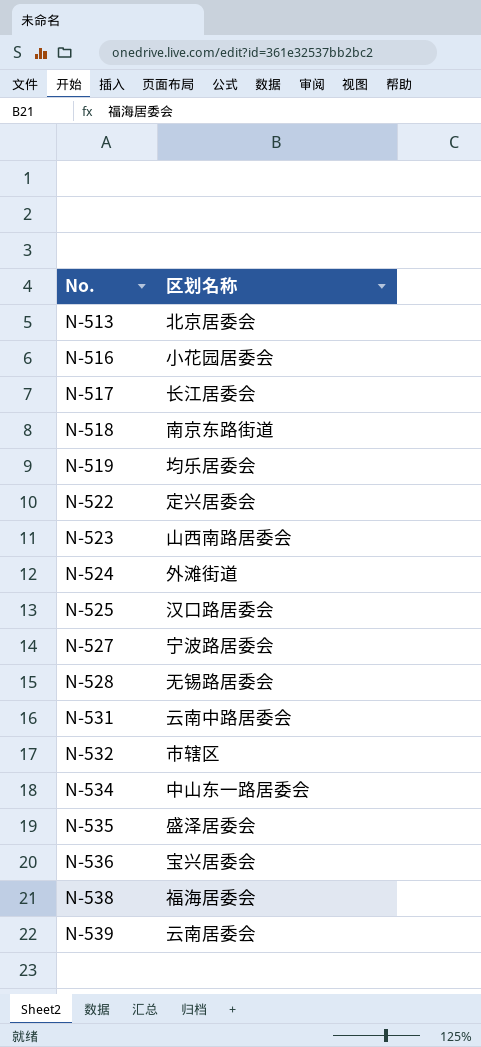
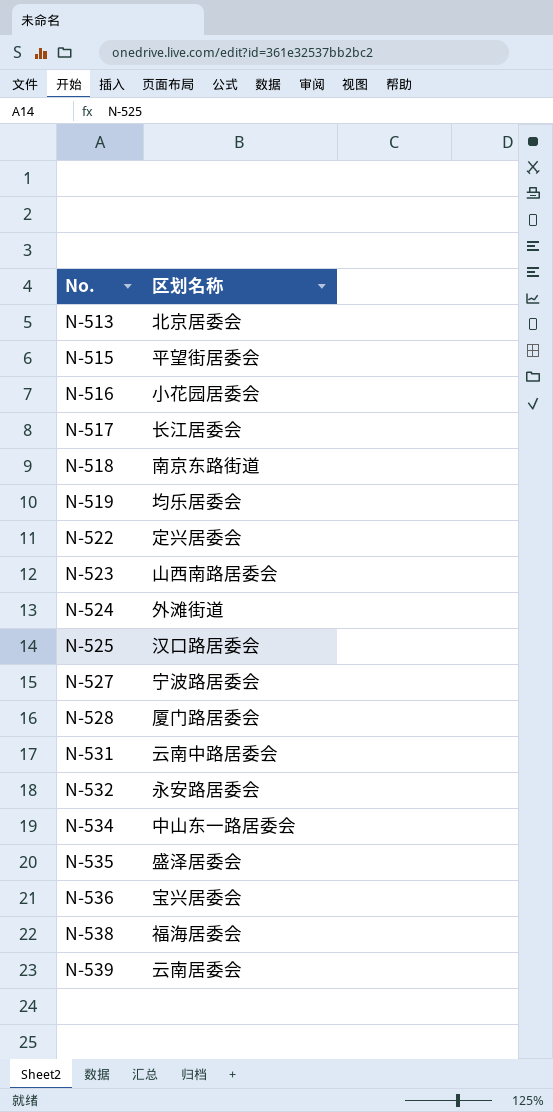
row N-515: none -> 平望街居委会
N-528 | 区划名称: 无锡路居委会 -> 厦门路居委会
N-532 | 区划名称: 市辖区 -> 永安路居委会

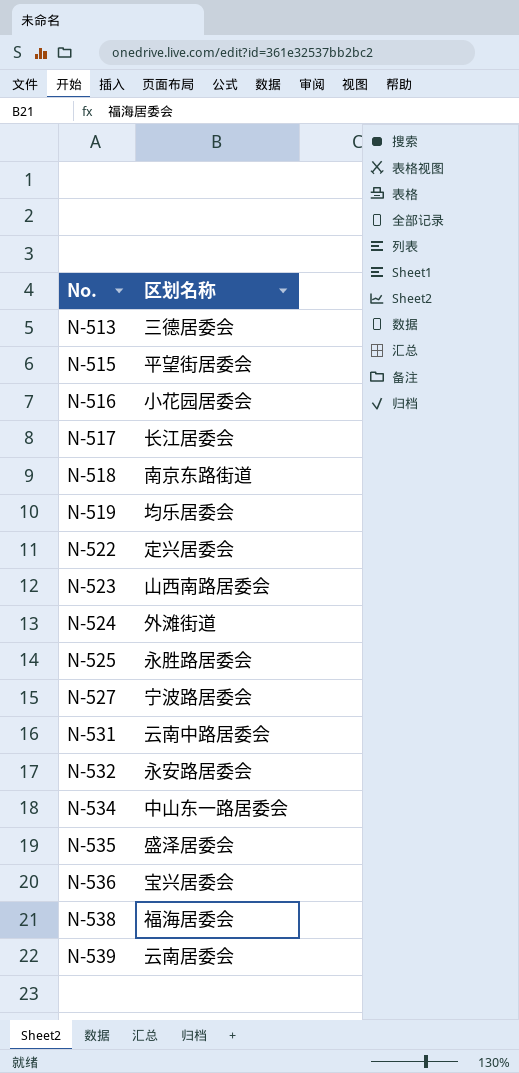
row N-528: 厦门路居委会 -> none
N-513 | 区划名称: 北京居委会 -> 三德居委会
N-525 | 区划名称: 汉口路居委会 -> 永胜路居委会

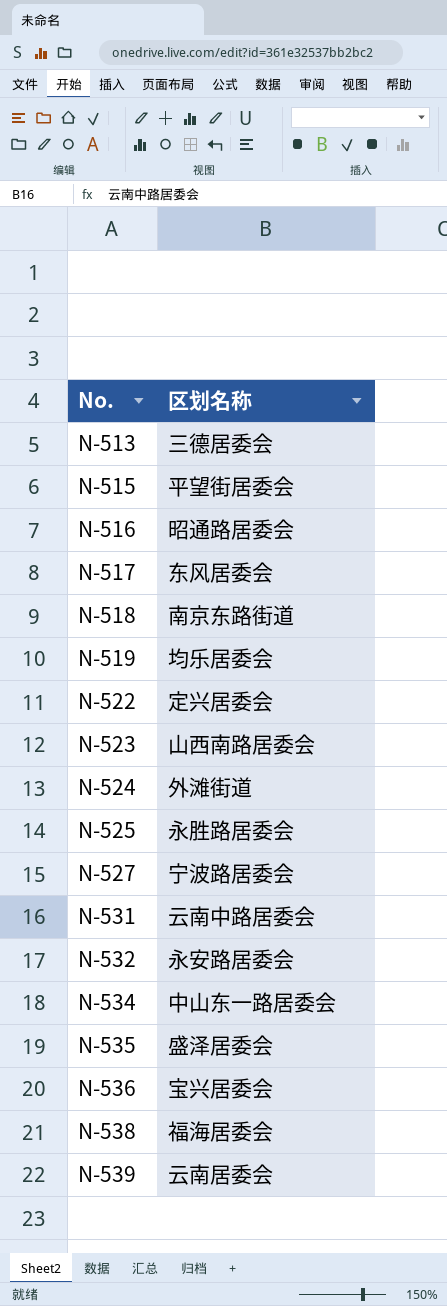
N-516 | 区划名称: 小花园居委会 -> 昭通路居委会
N-517 | 区划名称: 长江居委会 -> 东风居委会

